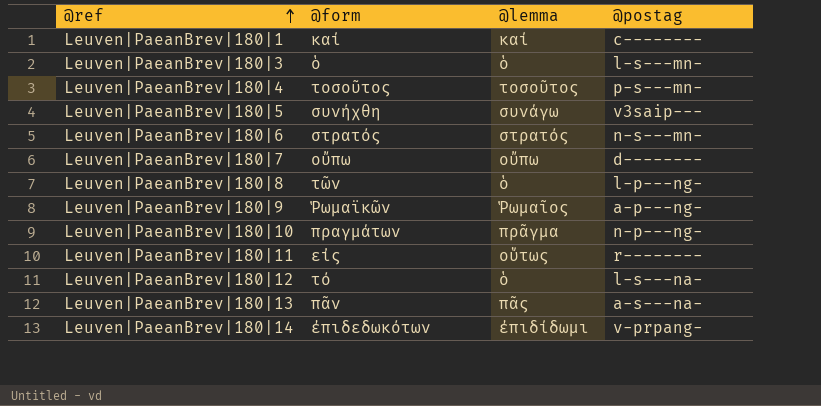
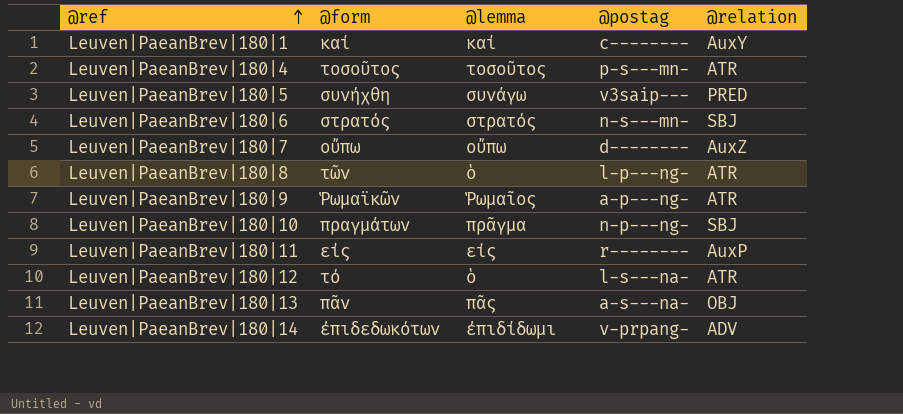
column @relation | position: none -> 5
row Leuven|PaeanBrev|180|3: ὁ | ὁ | l-s---mn- -> none
Leuven|PaeanBrev|180|11 | @lemma: οὕτως -> εἰς

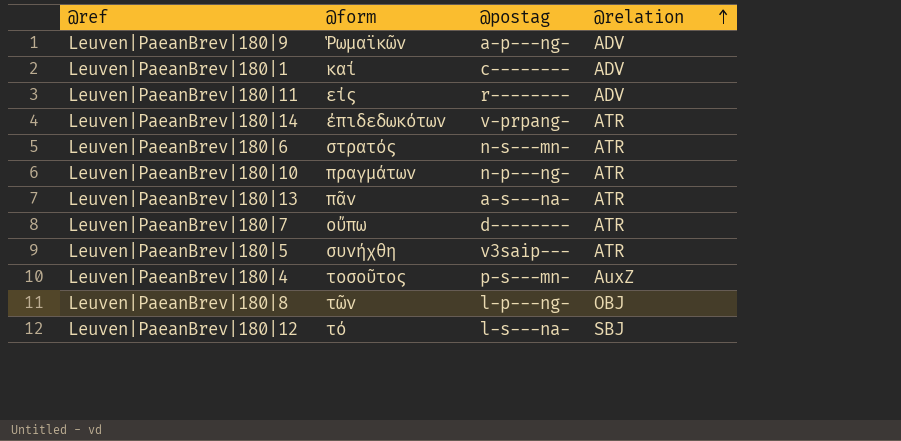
row order: @ref ascending -> @relation ascending
column @lemma | position: 3 -> none
Leuven|PaeanBrev|180|9 | @relation: ATR -> ADV
Leuven|PaeanBrev|180|1 | @relation: AuxY -> ADV
Leuven|PaeanBrev|180|11 | @relation: AuxP -> ADV
Leuven|PaeanBrev|180|14 | @relation: ADV -> ATR
Leuven|PaeanBrev|180|6 | @relation: SBJ -> ATR
Leuven|PaeanBrev|180|10 | @relation: SBJ -> ATR
Leuven|PaeanBrev|180|13 | @relation: OBJ -> ATR
Leuven|PaeanBrev|180|7 | @relation: AuxZ -> ATR
Leuven|PaeanBrev|180|5 | @relation: PRED -> ATR
Leuven|PaeanBrev|180|4 | @relation: ATR -> AuxZ
Leuven|PaeanBrev|180|8 | @relation: ATR -> OBJ
Leuven|PaeanBrev|180|12 | @relation: ATR -> SBJ

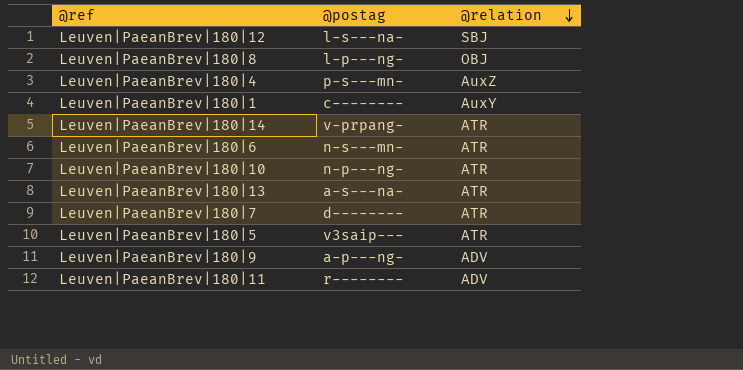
row order: @relation ascending -> @relation descending
column @form | position: 2 -> none
Leuven|PaeanBrev|180|1 | @relation: ADV -> AuxY

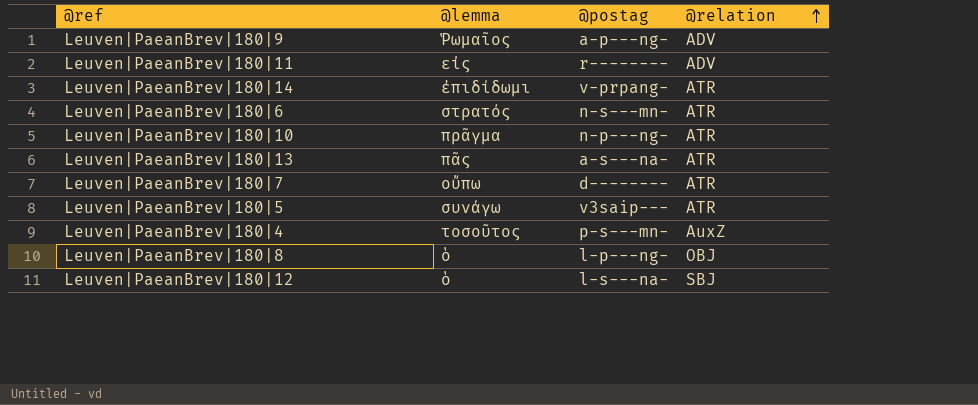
row order: @relation descending -> @relation ascending
column @lemma | position: none -> 2
row Leuven|PaeanBrev|180|1: c-------- | AuxY -> none

